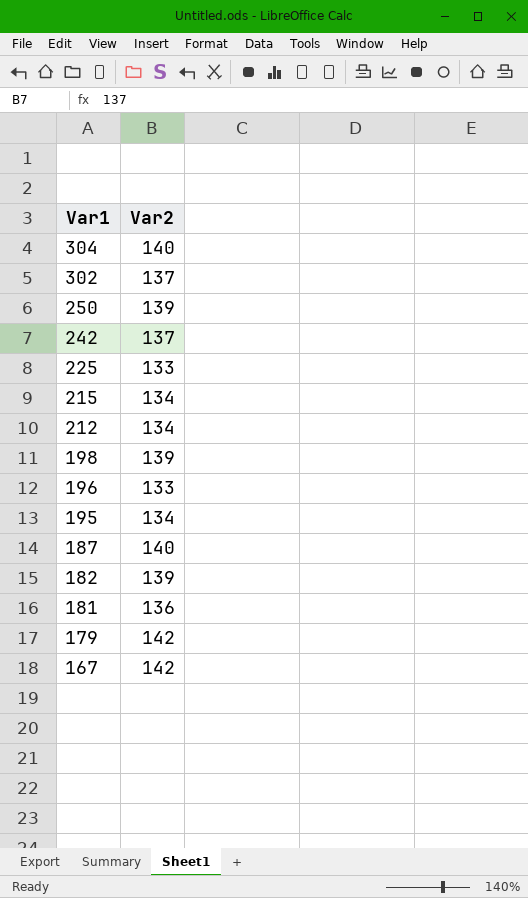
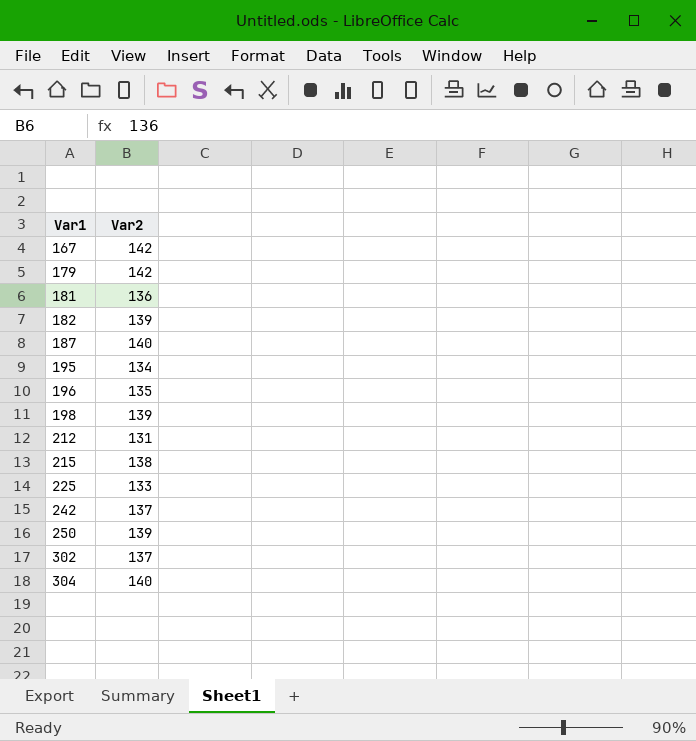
row order: Var1 descending -> Var1 ascending
196 | Var2: 133 -> 135
212 | Var2: 134 -> 131
215 | Var2: 134 -> 138

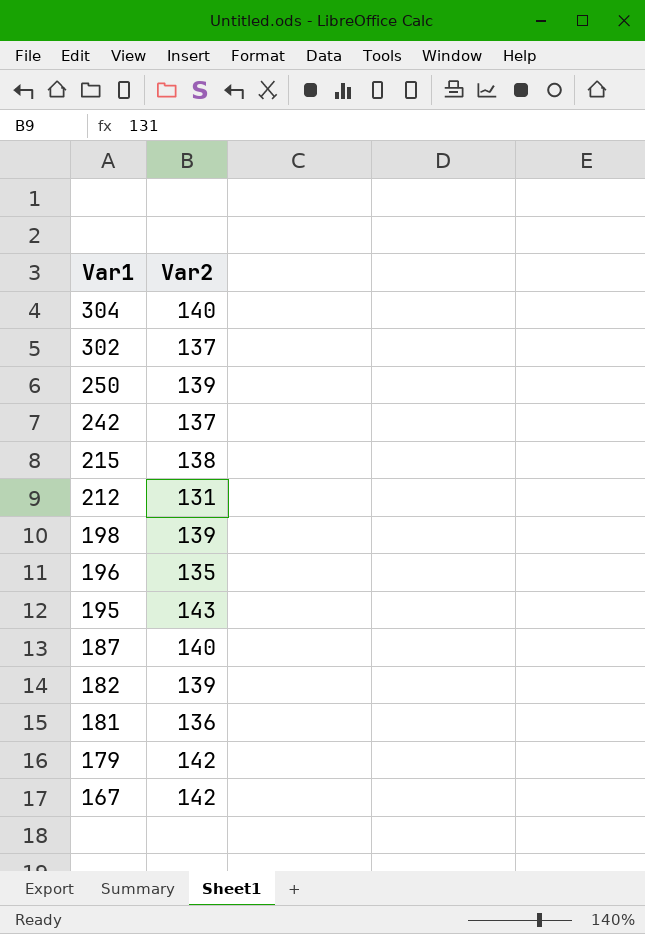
row order: Var1 ascending -> Var1 descending
row 225: 133 -> none
195 | Var2: 134 -> 143

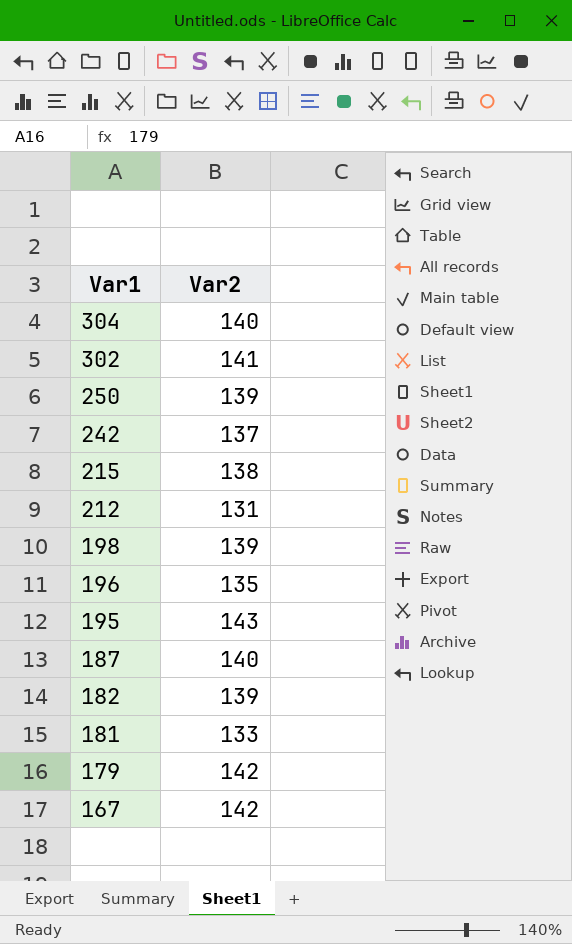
302 | Var2: 137 -> 141
181 | Var2: 136 -> 133

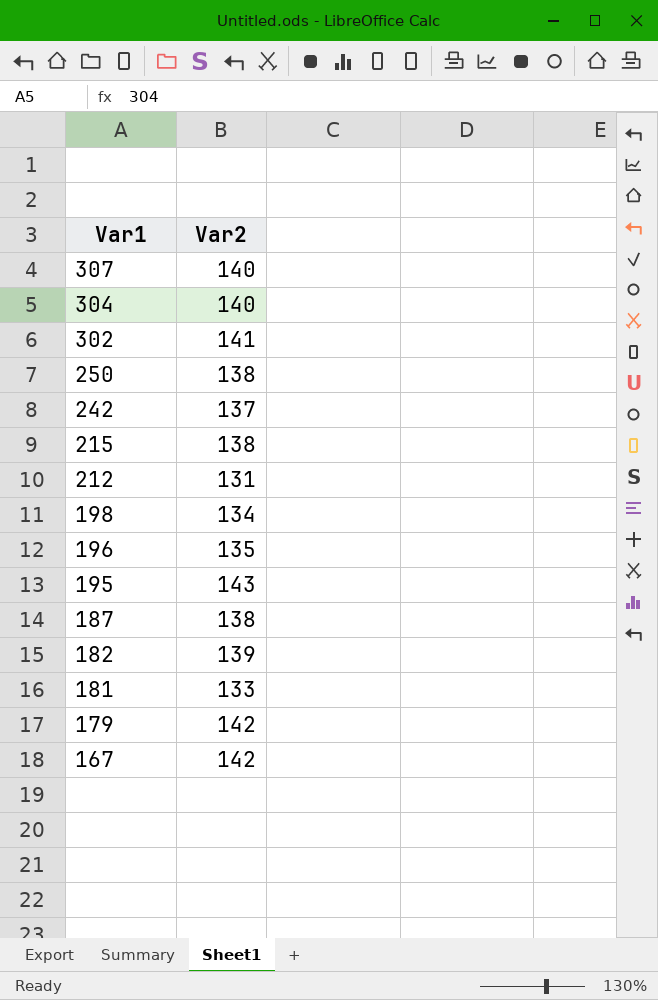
row 307: none -> 140
250 | Var2: 139 -> 138
198 | Var2: 139 -> 134
187 | Var2: 140 -> 138

